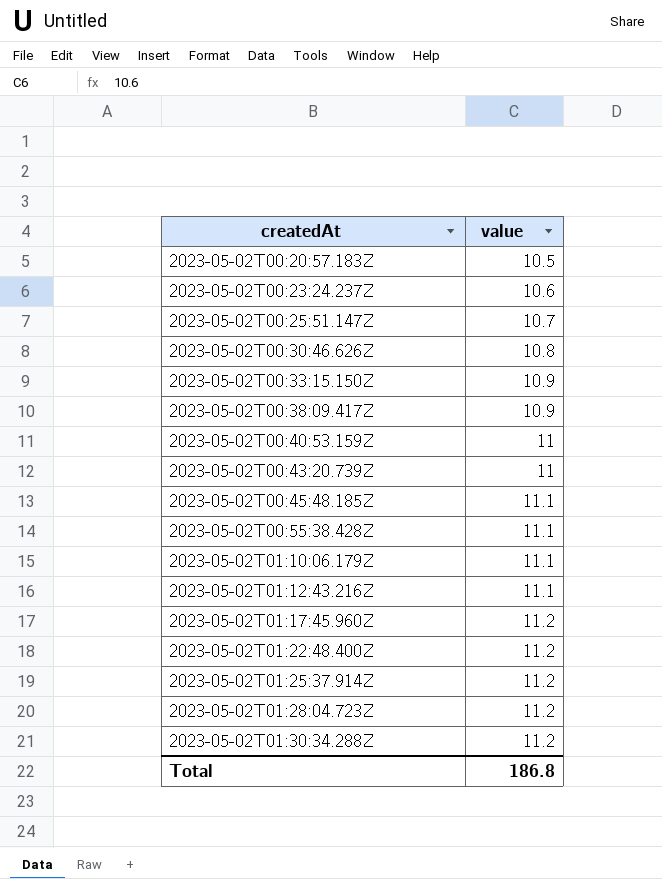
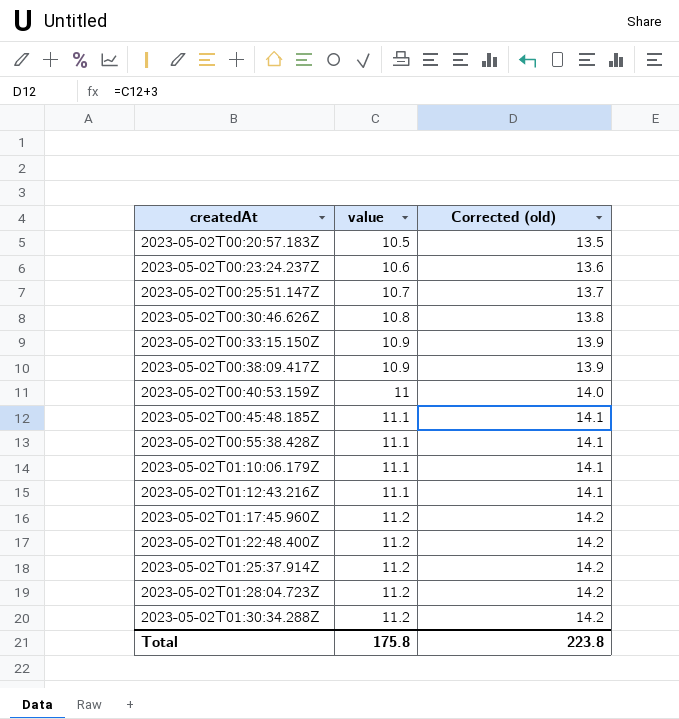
column Corrected (old) | formula: none -> [value] + 3
row 2023-05-02T00:43:20.739Z: 11 -> none
Total | value: 186.8 -> 175.8

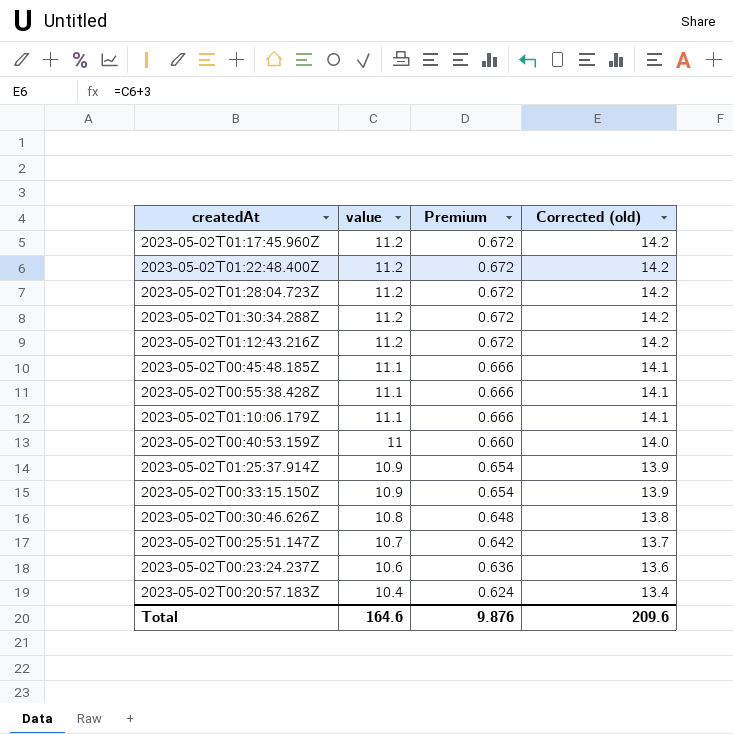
row order: createdAt ascending -> value descending
column Premium | formula: none -> [value] * 0.06
row 2023-05-02T00:38:09.417Z: 10.9 | 13.9 -> none
2023-05-02T01:12:43.216Z | value: 11.1 -> 11.2
2023-05-02T01:12:43.216Z | Corrected (old): 14.1 -> 14.2
2023-05-02T01:25:37.914Z | value: 11.2 -> 10.9
2023-05-02T01:25:37.914Z | Corrected (old): 14.2 -> 13.9
2023-05-02T00:20:57.183Z | value: 10.5 -> 10.4
2023-05-02T00:20:57.183Z | Corrected (old): 13.5 -> 13.4
Total | value: 175.8 -> 164.6
Total | Corrected (old): 223.8 -> 209.6

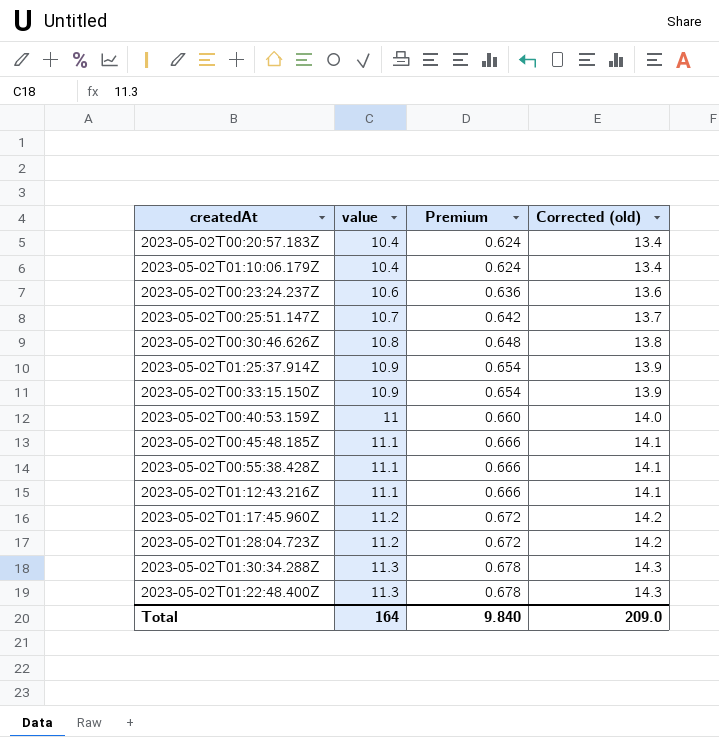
row order: value descending -> value ascending
2023-05-02T01:10:06.179Z | value: 11.1 -> 10.4
2023-05-02T01:10:06.179Z | Premium: 0.666 -> 0.624
2023-05-02T01:10:06.179Z | Corrected (old): 14.1 -> 13.4
2023-05-02T01:12:43.216Z | value: 11.2 -> 11.1
2023-05-02T01:12:43.216Z | Premium: 0.672 -> 0.666
2023-05-02T01:12:43.216Z | Corrected (old): 14.2 -> 14.1
2023-05-02T01:30:34.288Z | value: 11.2 -> 11.3
2023-05-02T01:30:34.288Z | Premium: 0.672 -> 0.678
2023-05-02T01:30:34.288Z | Corrected (old): 14.2 -> 14.3
2023-05-02T01:22:48.400Z | value: 11.2 -> 11.3
2023-05-02T01:22:48.400Z | Premium: 0.672 -> 0.678
2023-05-02T01:22:48.400Z | Corrected (old): 14.2 -> 14.3
Total | value: 164.6 -> 164
Total | Premium: 9.876 -> 9.840
Total | Corrected (old): 209.6 -> 209.0

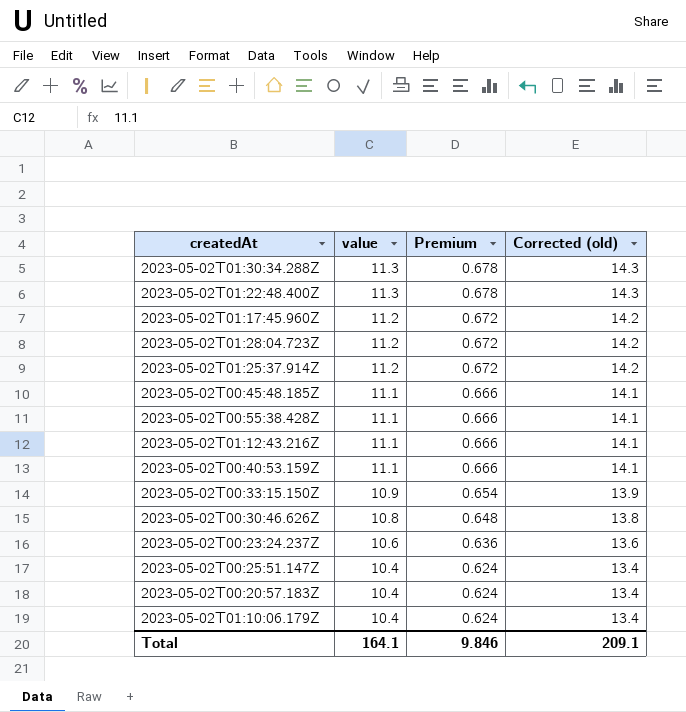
row order: value ascending -> value descending
2023-05-02T01:25:37.914Z | value: 10.9 -> 11.2
2023-05-02T01:25:37.914Z | Premium: 0.654 -> 0.672
2023-05-02T01:25:37.914Z | Corrected (old): 13.9 -> 14.2
2023-05-02T00:40:53.159Z | value: 11 -> 11.1
2023-05-02T00:40:53.159Z | Premium: 0.660 -> 0.666
2023-05-02T00:40:53.159Z | Corrected (old): 14.0 -> 14.1
2023-05-02T00:25:51.147Z | value: 10.7 -> 10.4
2023-05-02T00:25:51.147Z | Premium: 0.642 -> 0.624
2023-05-02T00:25:51.147Z | Corrected (old): 13.7 -> 13.4
Total | value: 164 -> 164.1
Total | Premium: 9.840 -> 9.846
Total | Corrected (old): 209.0 -> 209.1

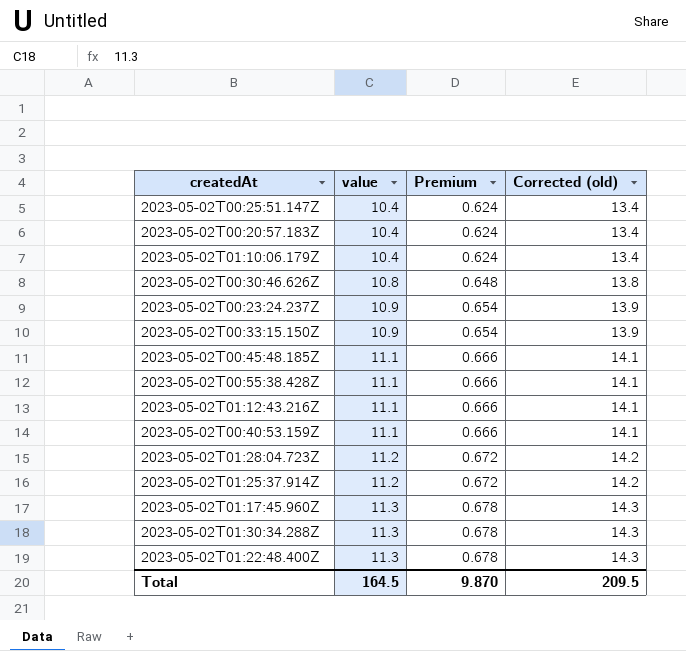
row order: value descending -> value ascending
2023-05-02T00:23:24.237Z | value: 10.6 -> 10.9
2023-05-02T00:23:24.237Z | Premium: 0.636 -> 0.654
2023-05-02T00:23:24.237Z | Corrected (old): 13.6 -> 13.9
2023-05-02T01:17:45.960Z | value: 11.2 -> 11.3
2023-05-02T01:17:45.960Z | Premium: 0.672 -> 0.678
2023-05-02T01:17:45.960Z | Corrected (old): 14.2 -> 14.3
Total | value: 164.1 -> 164.5
Total | Premium: 9.846 -> 9.870
Total | Corrected (old): 209.1 -> 209.5

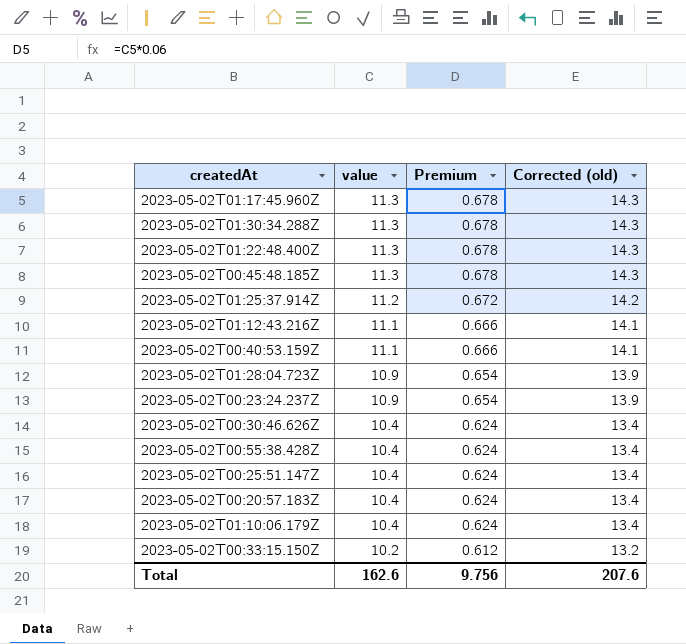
row order: value ascending -> value descending
2023-05-02T00:45:48.185Z | value: 11.1 -> 11.3
2023-05-02T00:45:48.185Z | Premium: 0.666 -> 0.678
2023-05-02T00:45:48.185Z | Corrected (old): 14.1 -> 14.3
2023-05-02T01:28:04.723Z | value: 11.2 -> 10.9
2023-05-02T01:28:04.723Z | Premium: 0.672 -> 0.654
2023-05-02T01:28:04.723Z | Corrected (old): 14.2 -> 13.9
2023-05-02T00:30:46.626Z | value: 10.8 -> 10.4
2023-05-02T00:30:46.626Z | Premium: 0.648 -> 0.624
2023-05-02T00:30:46.626Z | Corrected (old): 13.8 -> 13.4
2023-05-02T00:55:38.428Z | value: 11.1 -> 10.4
2023-05-02T00:55:38.428Z | Premium: 0.666 -> 0.624
2023-05-02T00:55:38.428Z | Corrected (old): 14.1 -> 13.4
2023-05-02T00:33:15.150Z | value: 10.9 -> 10.2
2023-05-02T00:33:15.150Z | Premium: 0.654 -> 0.612
2023-05-02T00:33:15.150Z | Corrected (old): 13.9 -> 13.2
Total | value: 164.5 -> 162.6
Total | Premium: 9.870 -> 9.756
Total | Corrected (old): 209.5 -> 207.6

